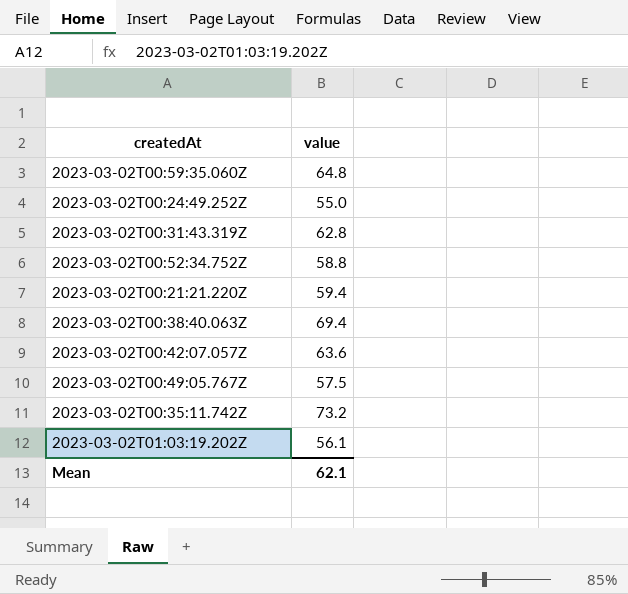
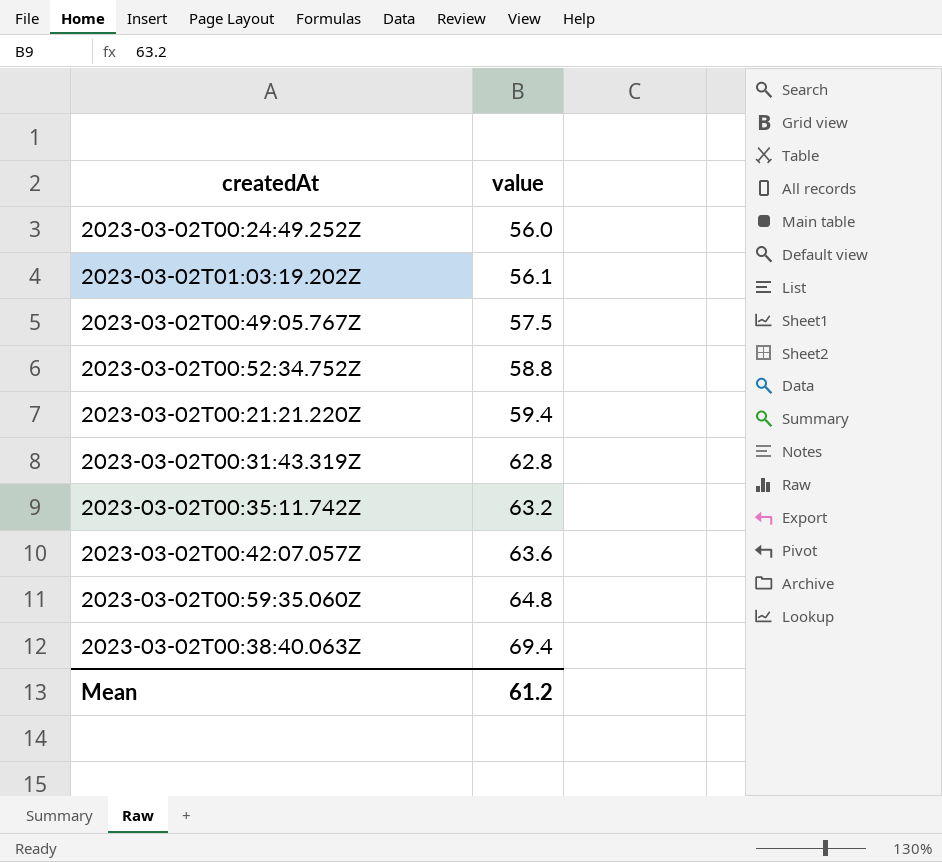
row order: none -> value ascending
2023-03-02T00:24:49.252Z | value: 55.0 -> 56.0
2023-03-02T00:35:11.742Z | value: 73.2 -> 63.2
Mean | value: 62.1 -> 61.2

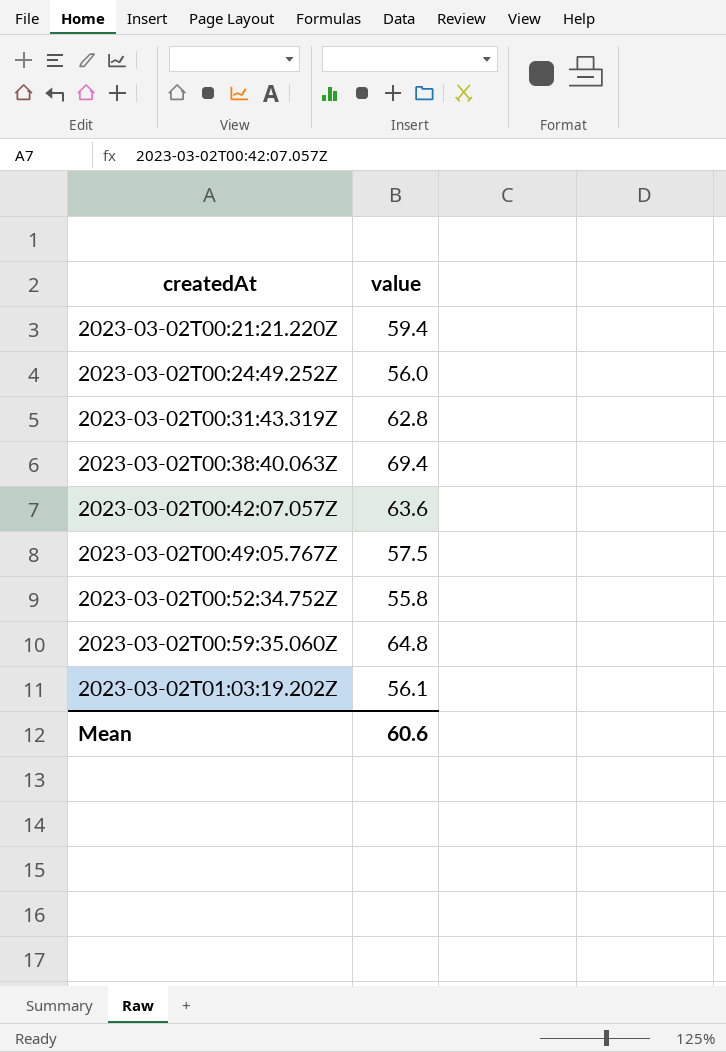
row order: value ascending -> createdAt ascending
row 2023-03-02T00:35:11.742Z: 63.2 -> none
2023-03-02T00:52:34.752Z | value: 58.8 -> 55.8
Mean | value: 61.2 -> 60.6

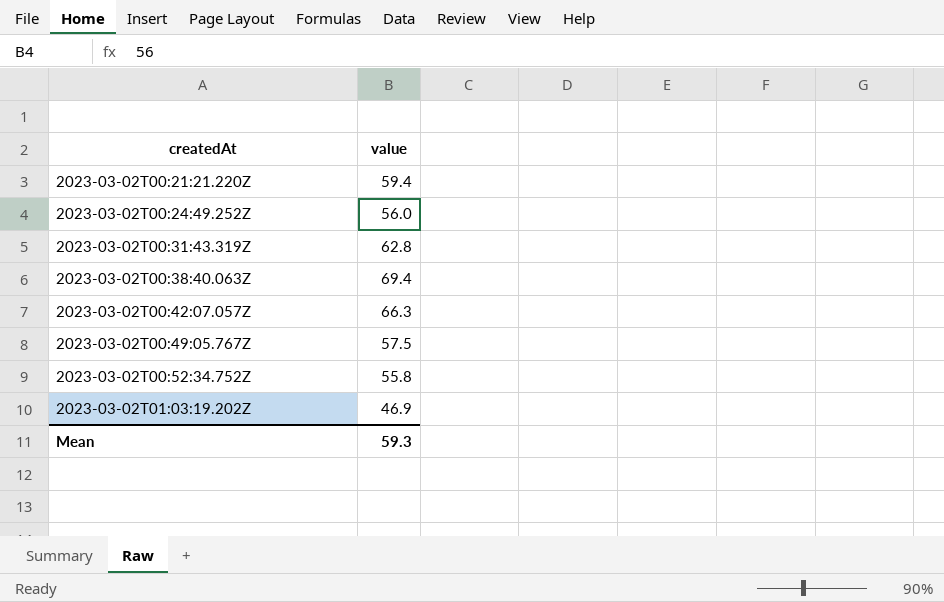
row 2023-03-02T00:59:35.060Z: 64.8 -> none
2023-03-02T00:42:07.057Z | value: 63.6 -> 66.3
2023-03-02T01:03:19.202Z | value: 56.1 -> 46.9
Mean | value: 60.6 -> 59.3

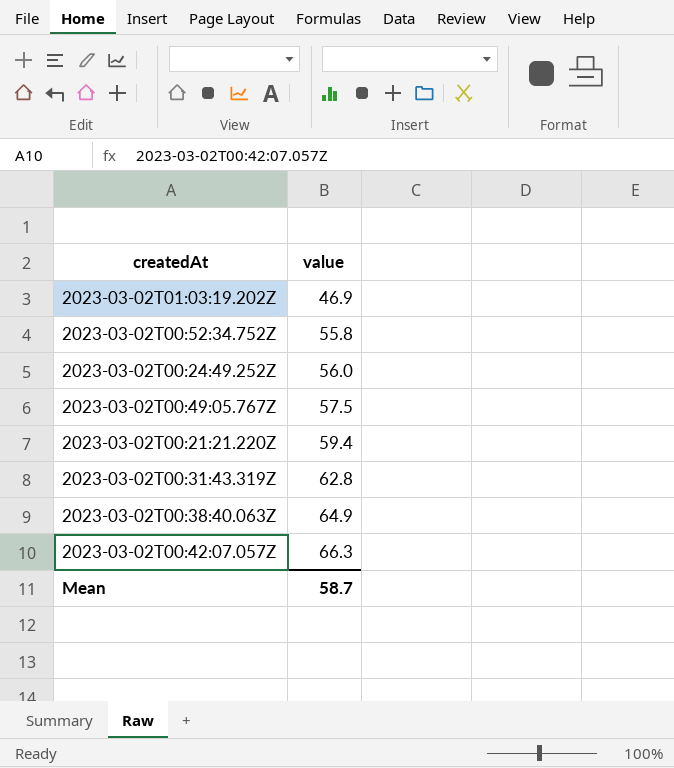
row order: createdAt ascending -> value ascending
2023-03-02T00:38:40.063Z | value: 69.4 -> 64.9
Mean | value: 59.3 -> 58.7

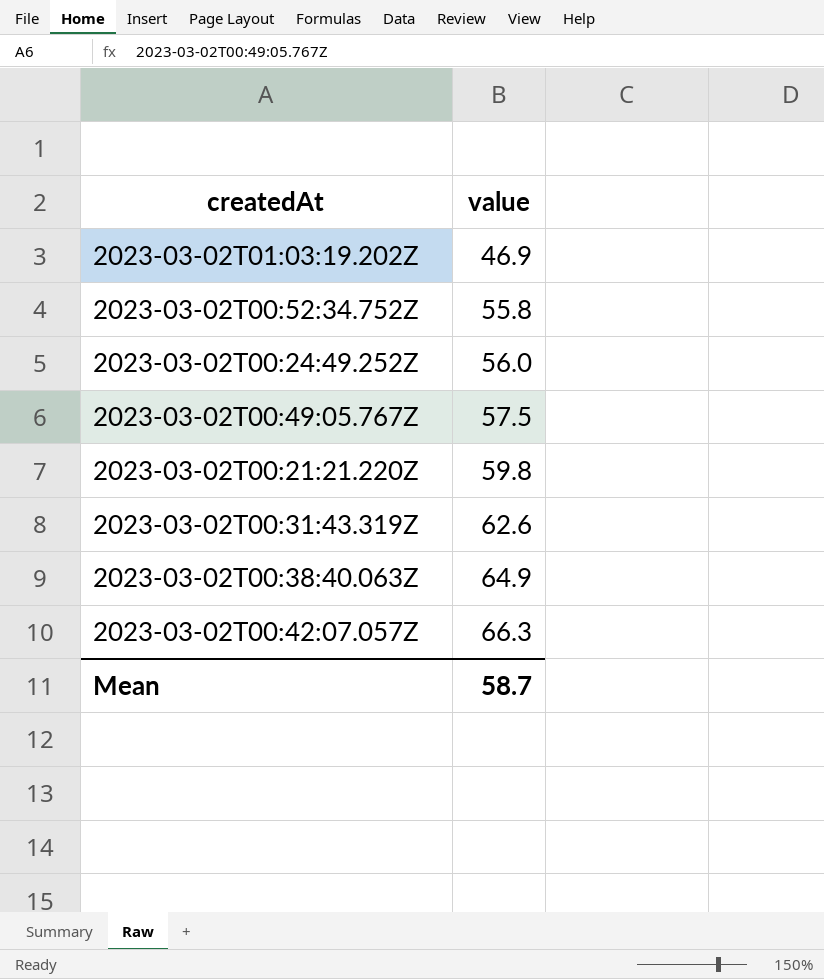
2023-03-02T00:21:21.220Z | value: 59.4 -> 59.8
2023-03-02T00:31:43.319Z | value: 62.8 -> 62.6

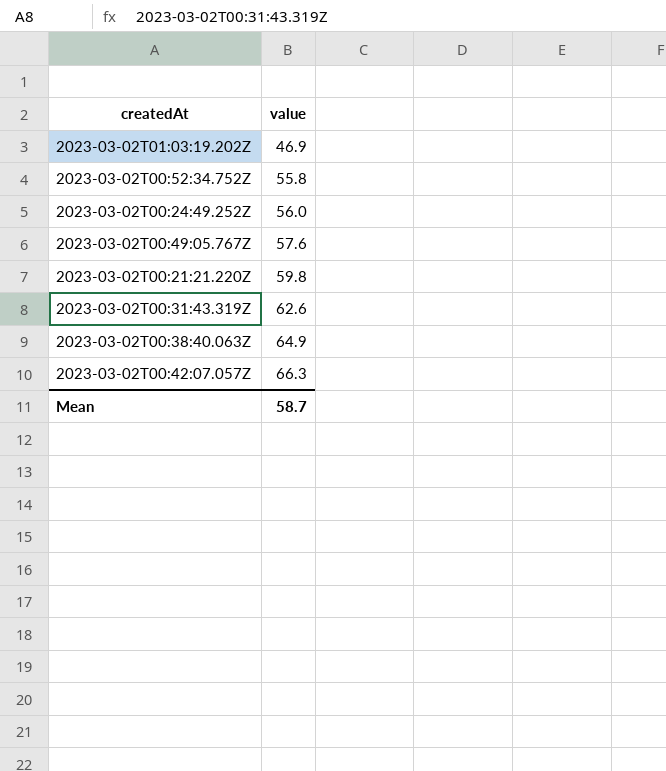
2023-03-02T00:49:05.767Z | value: 57.5 -> 57.6

